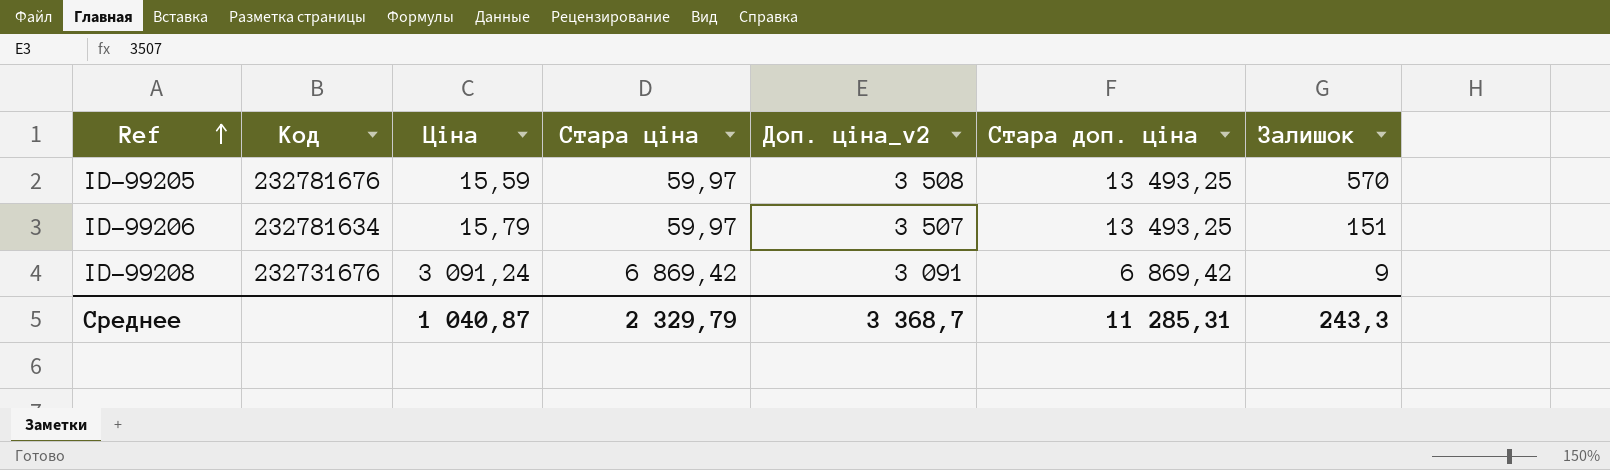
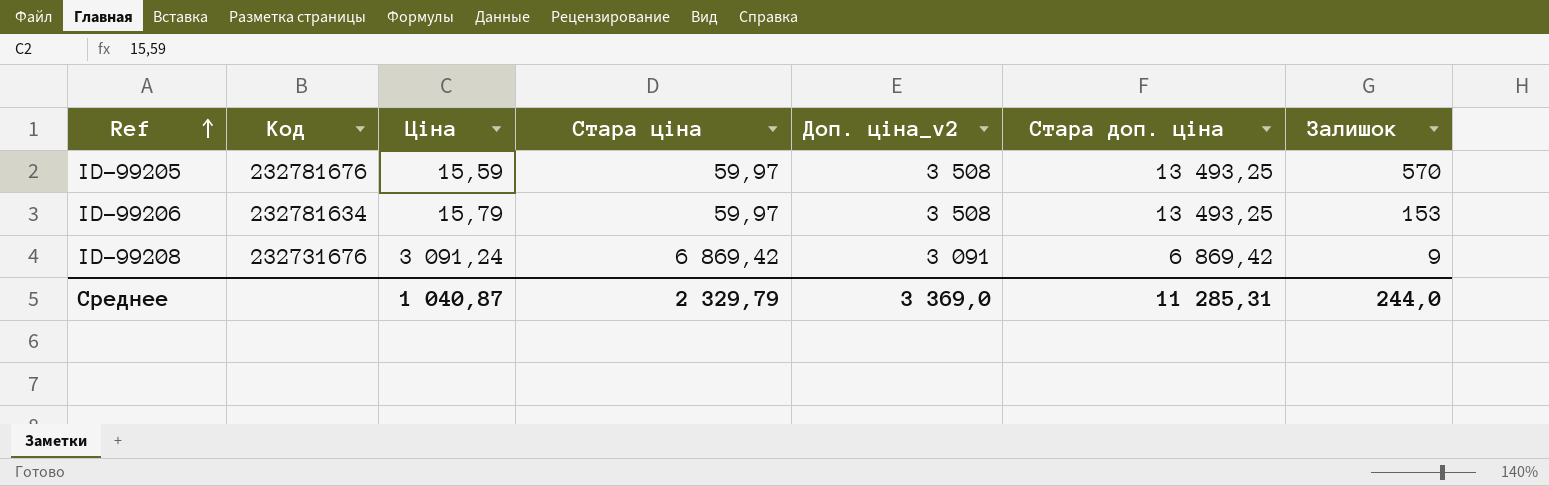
ID-99206 | Доп. ціна_v2: 3 507 -> 3 508
ID-99206 | Залишок: 151 -> 153
Среднее | Доп. ціна_v2: 3 368,7 -> 3 369,0
Среднее | Залишок: 243,3 -> 244,0

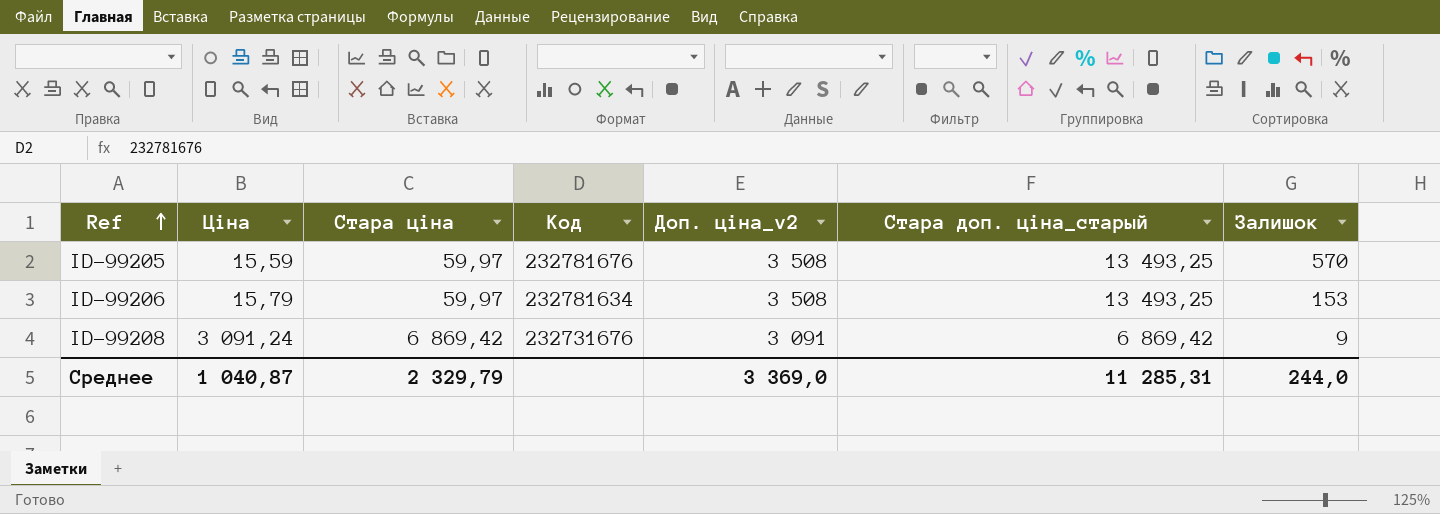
column Код | position: 2 -> 4
column name: Стара доп. ціна -> Стара доп. ціна_старый

